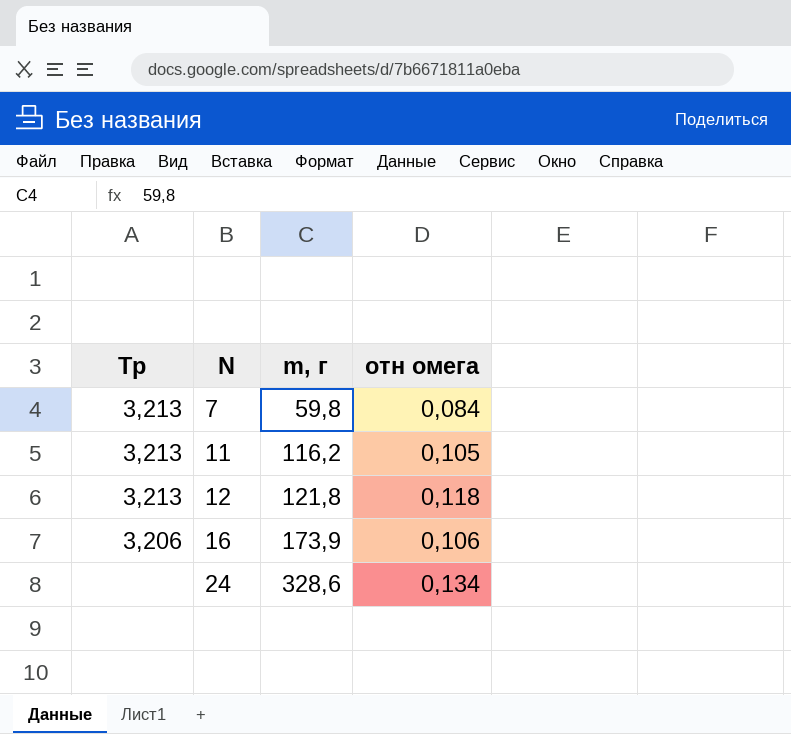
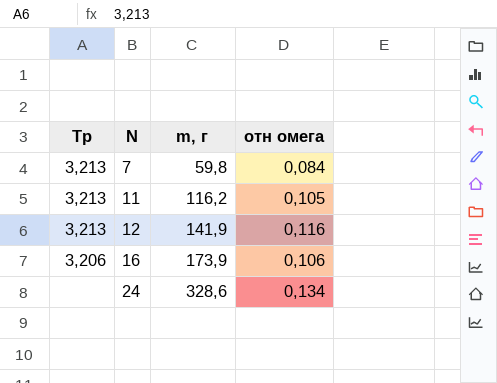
12 | m, г: 121,8 -> 141,9
12 | отн омега: 0,118 -> 0,116

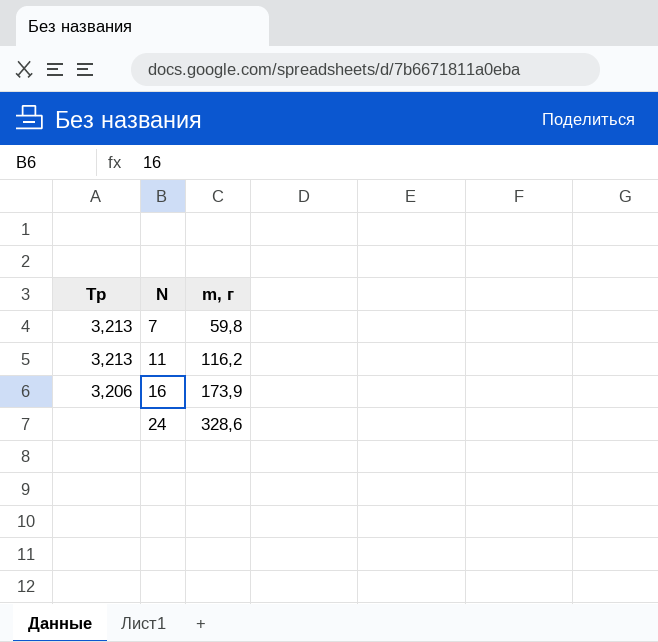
column отн омега | position: 4 -> none
row 12: 3,213 | 141,9 | 0,116 -> none

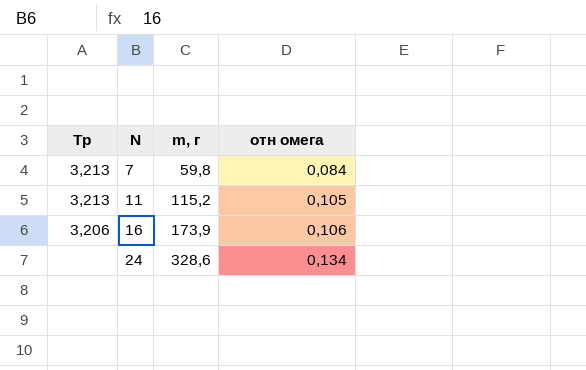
column отн омега | position: none -> 4
11 | m, г: 116,2 -> 115,2

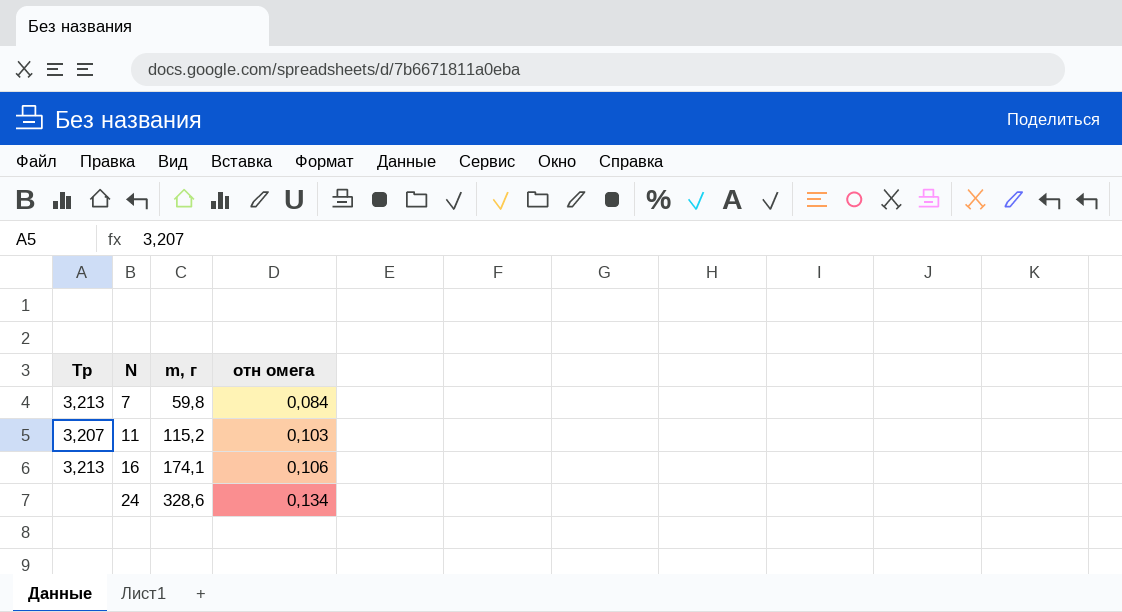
11 | Тр: 3,213 -> 3,207
11 | отн омега: 0,105 -> 0,103
16 | Тр: 3,206 -> 3,213
16 | m, г: 173,9 -> 174,1

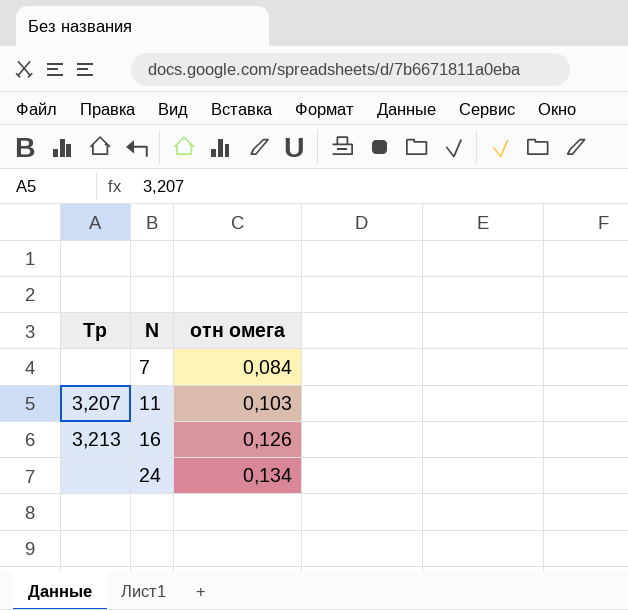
column m, г | position: 3 -> none
7 | Тр: 3,213 -> none
16 | отн омега: 0,106 -> 0,126

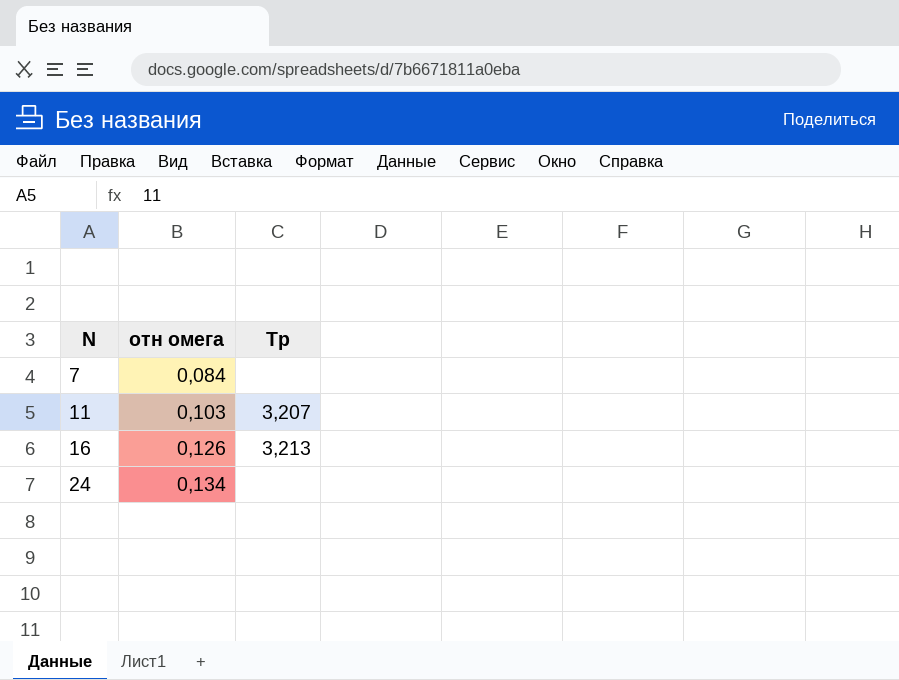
column Тр | position: 1 -> 3

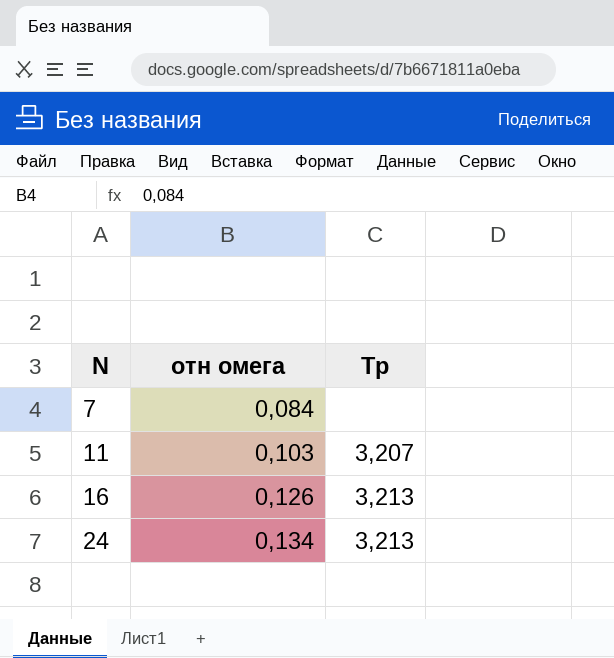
24 | Тр: none -> 3,213

